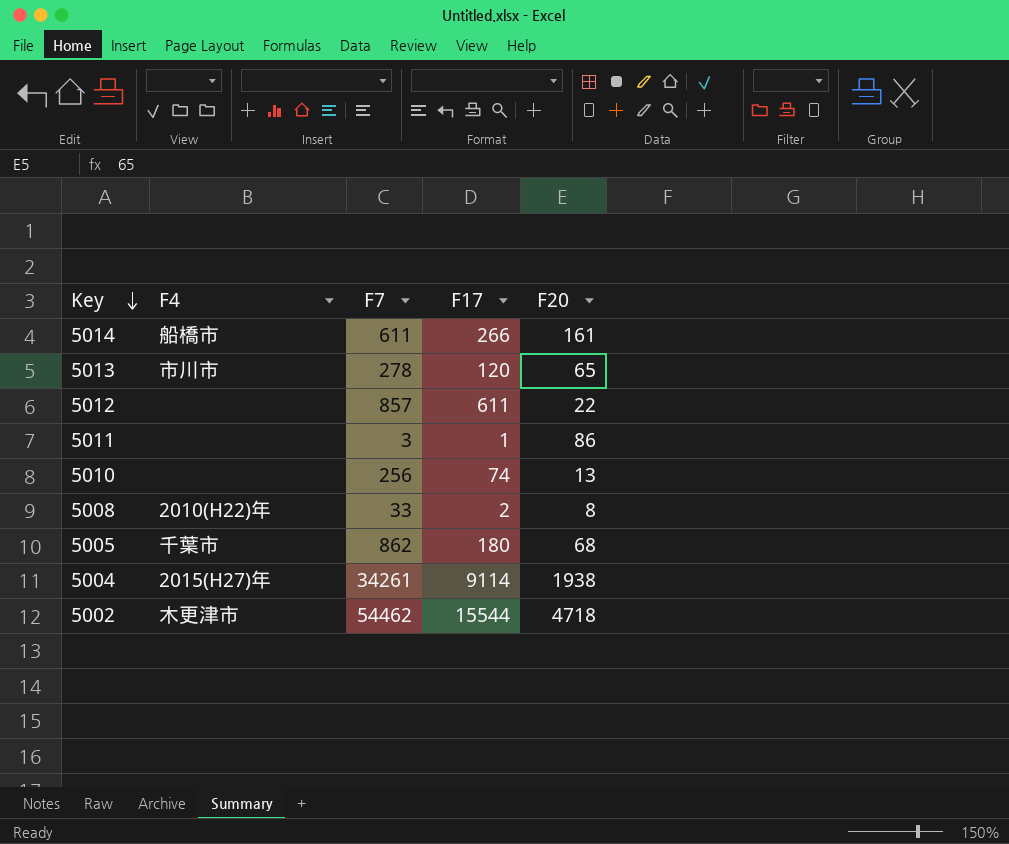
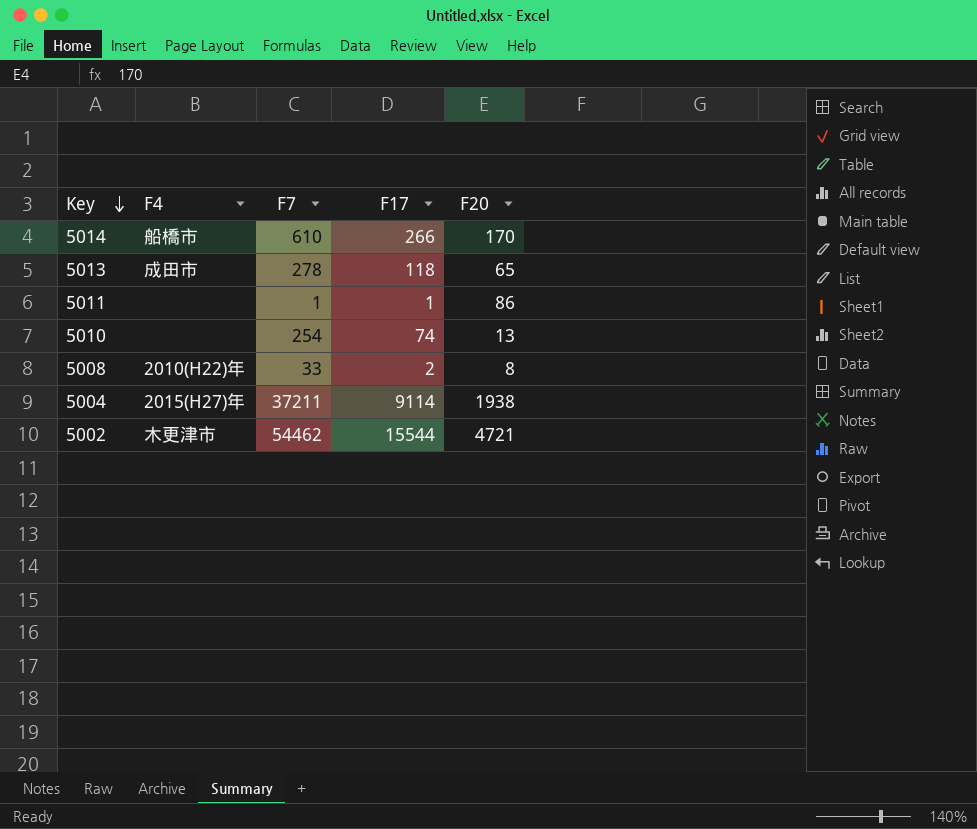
row 5012: none | 857 | 611 | 22 -> none
row 5005: 千葉市 | 862 | 180 | 68 -> none
5014 | F7: 611 -> 610
5014 | F20: 161 -> 170
5013 | F4: 市川市 -> 成田市
5013 | F17: 120 -> 118
5011 | F7: 3 -> 1
5010 | F7: 256 -> 254
5004 | F7: 34261 -> 37211
5002 | F20: 4718 -> 4721

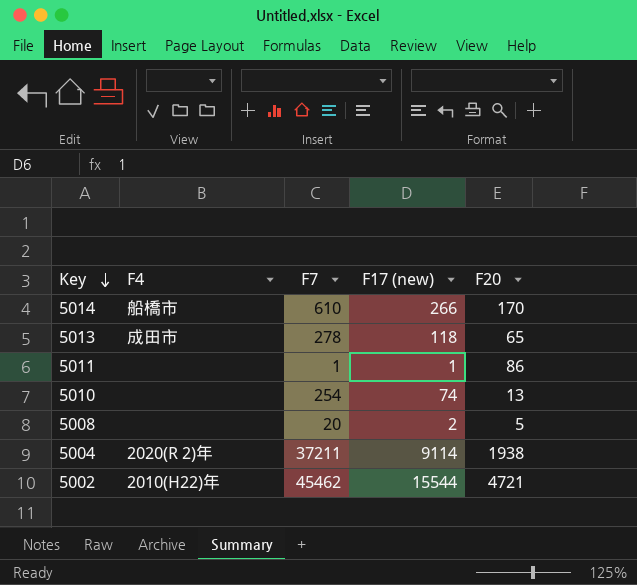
column name: F17 -> F17 (new)
5008 | F4: 2010(H22)年 -> none
5008 | F7: 33 -> 20
5008 | F20: 8 -> 5
5004 | F4: 2015(H27)年 -> 2020(R 2)年
5002 | F4: 木更津市 -> 2010(H22)年
5002 | F7: 54462 -> 45462

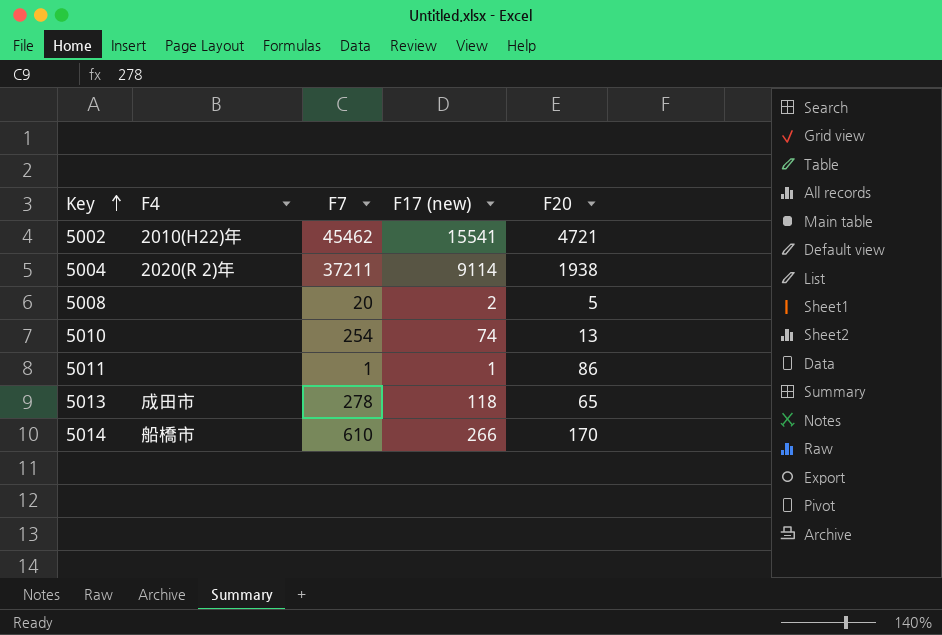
row order: Key descending -> Key ascending
5002 | F17 (new): 15544 -> 15541

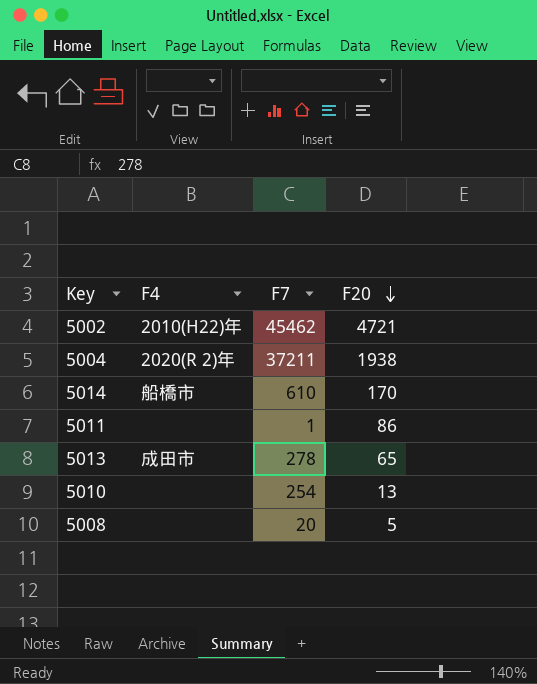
row order: Key ascending -> F20 descending
column F17 (new) | position: 4 -> none

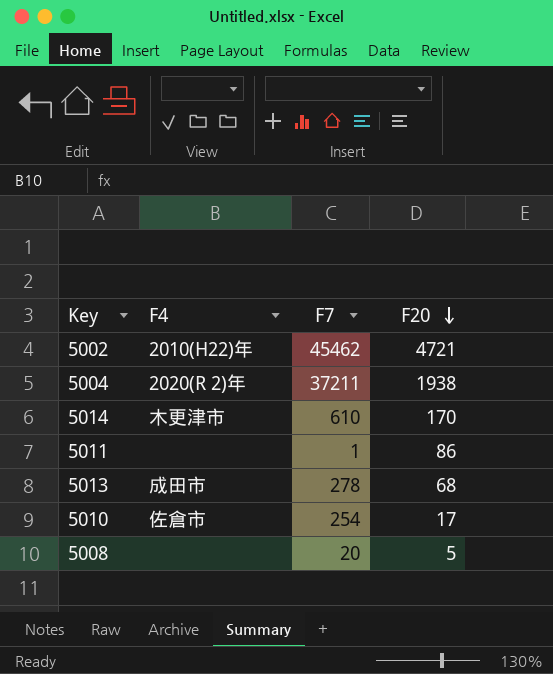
5014 | F4: 船橋市 -> 木更津市
5013 | F20: 65 -> 68
5010 | F4: none -> 佐倉市
5010 | F20: 13 -> 17

